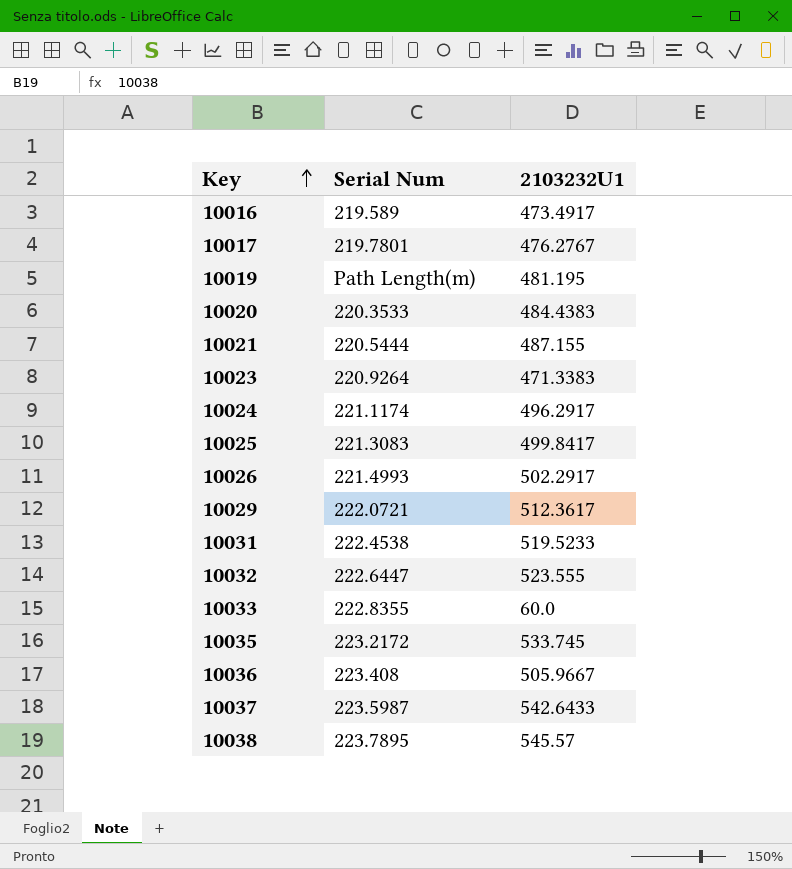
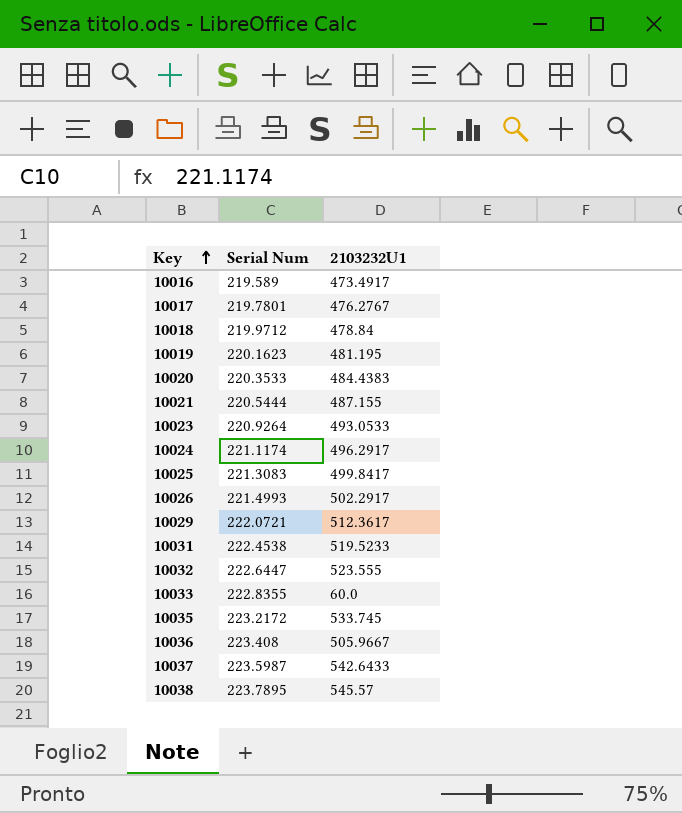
row 10018: none -> 219.9712 | 478.84
10019 | Serial Num: Path Length(m) -> 220.1623
10023 | 2103232U1: 471.3383 -> 493.0533

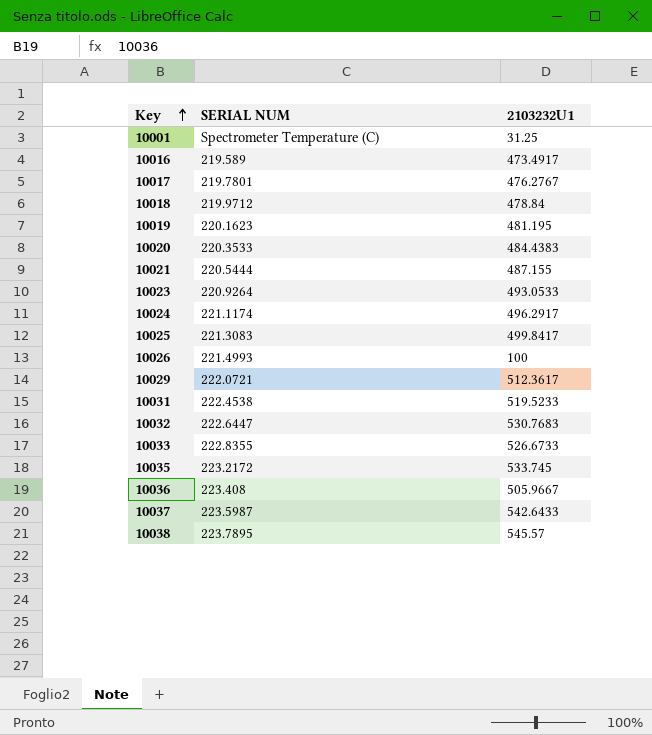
column name: Serial Num -> SERIAL NUM
row 10001: none -> Spectrometer Temperature (C) | 31.25
10026 | 2103232U1: 502.2917 -> 100
10032 | 2103232U1: 523.555 -> 530.7683
10033 | 2103232U1: 60.0 -> 526.6733

